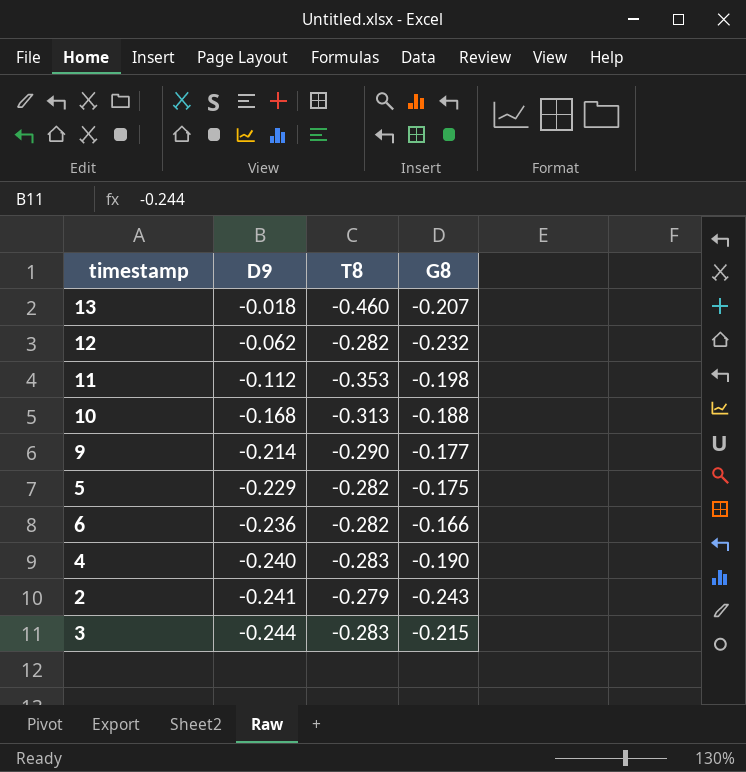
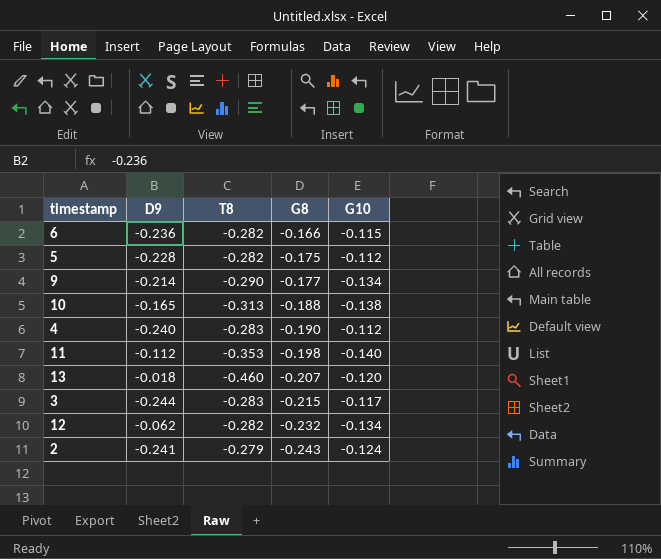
row order: D9 descending -> G8 descending
column G10 | position: none -> 5
5 | D9: -0.229 -> -0.228
10 | D9: -0.168 -> -0.165

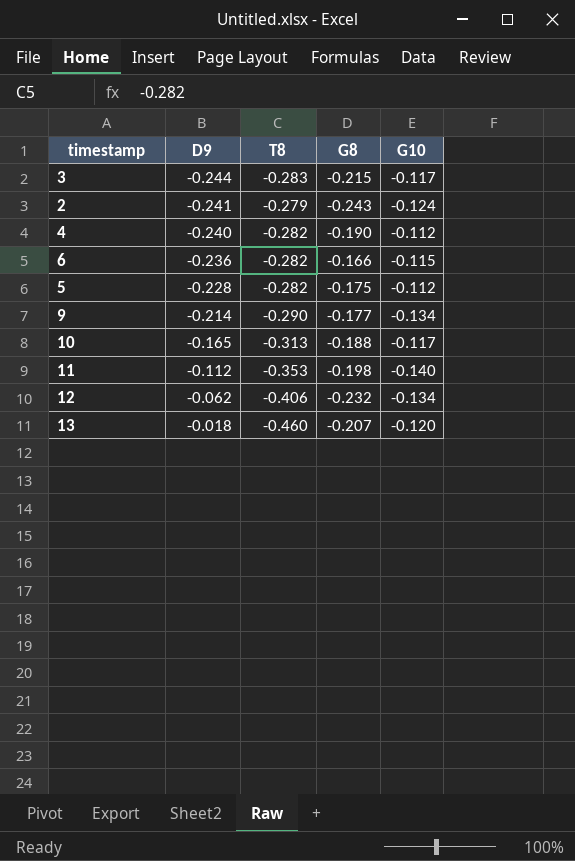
row order: G8 descending -> D9 ascending
4 | T8: -0.283 -> -0.282
10 | G10: -0.138 -> -0.117
12 | T8: -0.282 -> -0.406

